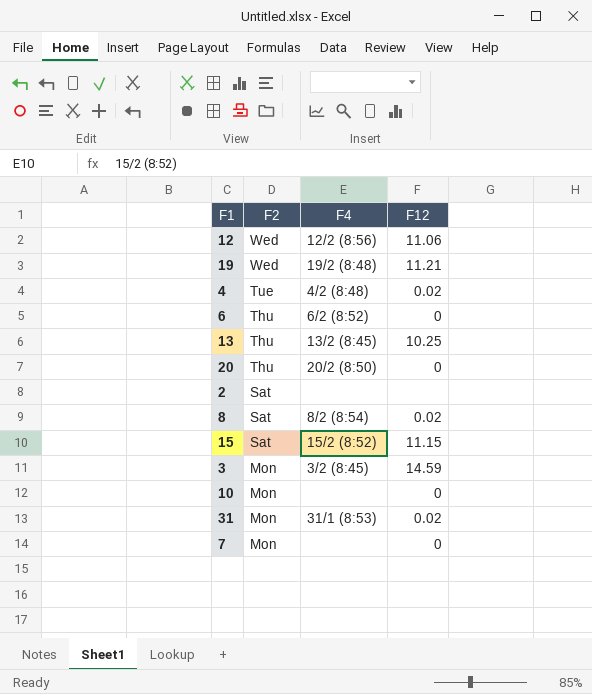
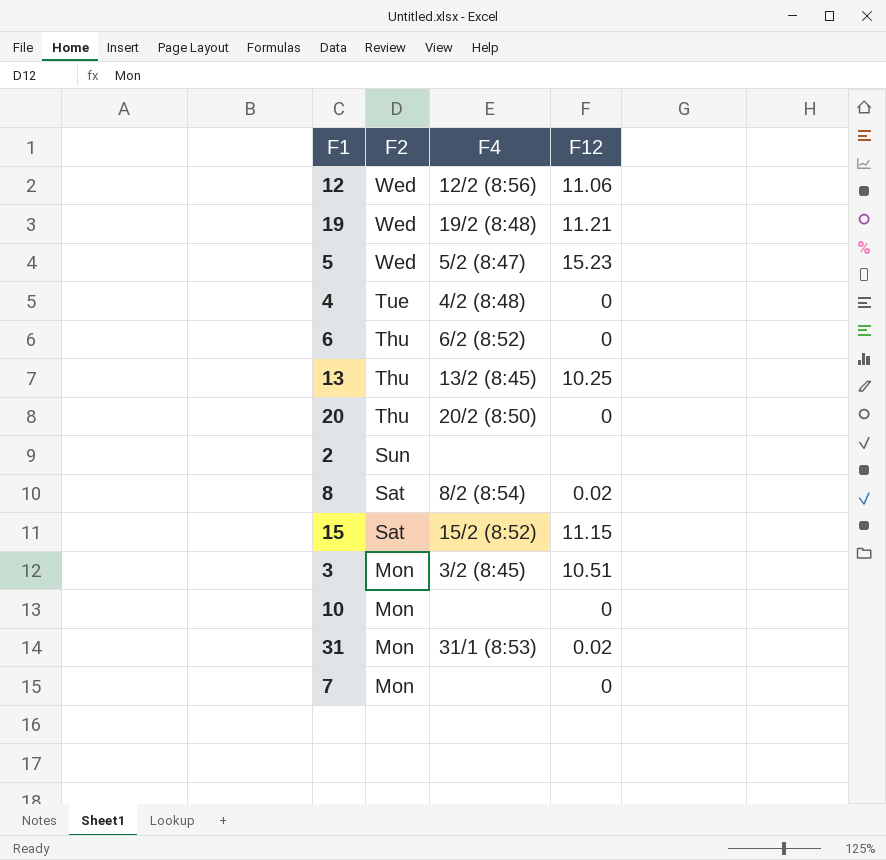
row 5: none -> Wed | 5/2 (8:47) | 15.23
4 | F12: 0.02 -> 0
2 | F2: Sat -> Sun
3 | F12: 14.59 -> 10.51

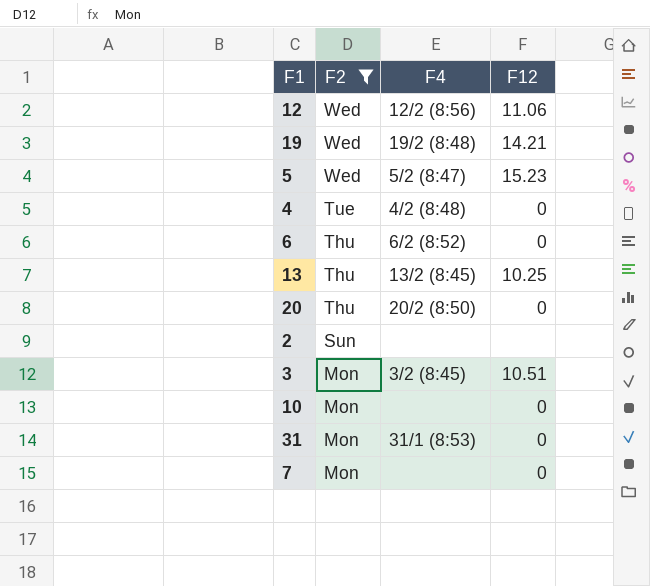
filter: none -> F2 != Sat
19 | F12: 11.21 -> 14.21
31 | F12: 0.02 -> 0

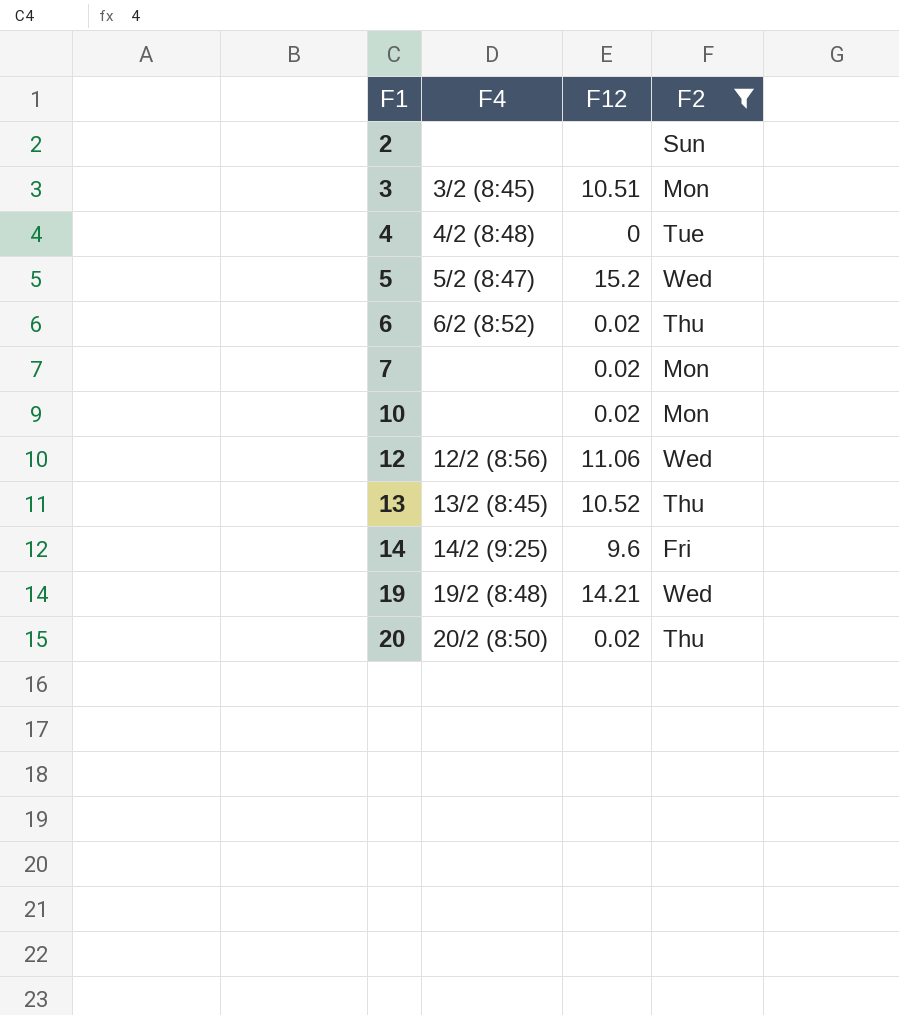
row order: F2 descending -> F1 ascending
column F2 | position: 2 -> 4
row 31: Mon | 31/1 (8:53) | 0 -> none
5 | F12: 15.23 -> 15.2
6 | F12: 0 -> 0.02
7 | F12: 0 -> 0.02
10 | F12: 0 -> 0.02
13 | F12: 10.25 -> 10.52
row 14: none -> 14/2 (9:25) | 9.6 | Fri
20 | F12: 0 -> 0.02

